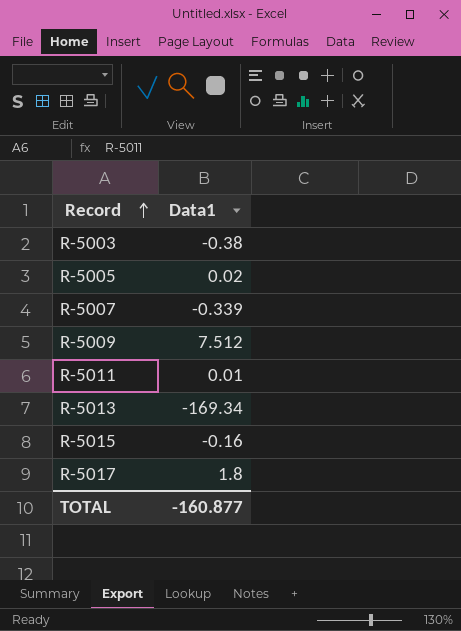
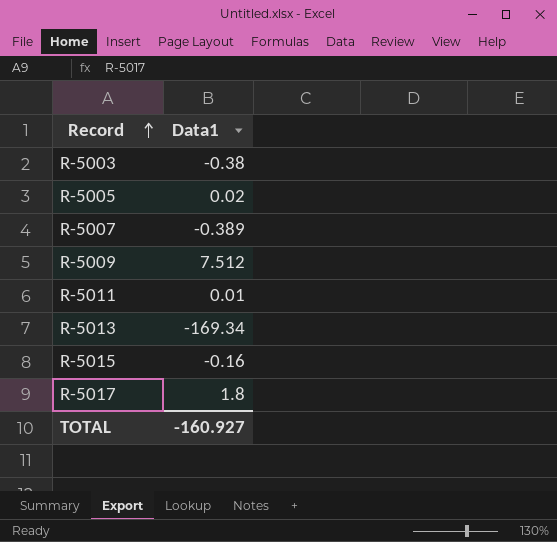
R-5007 | Data1: -0.339 -> -0.389
TOTAL | Data1: -160.877 -> -160.927

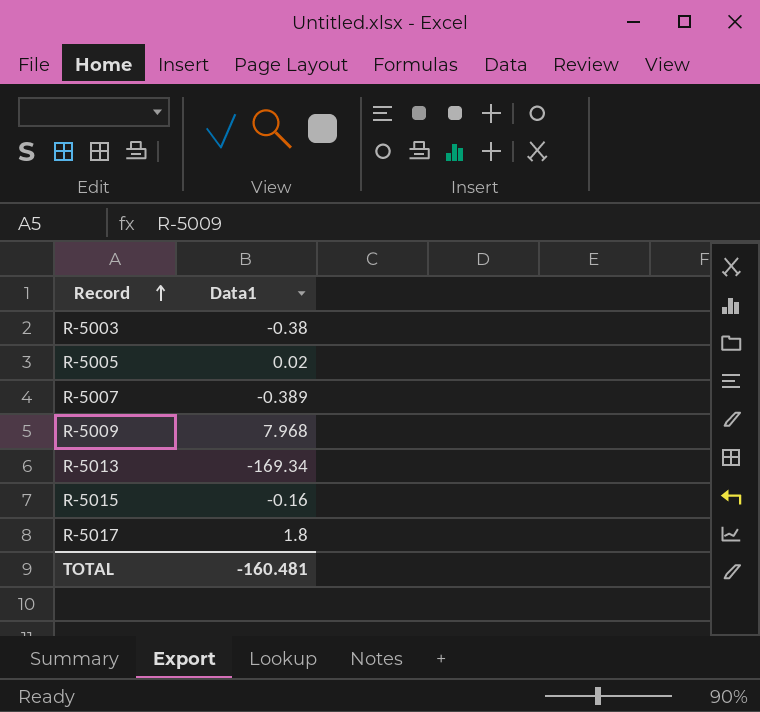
row R-5011: 0.01 -> none
R-5009 | Data1: 7.512 -> 7.968
TOTAL | Data1: -160.927 -> -160.481

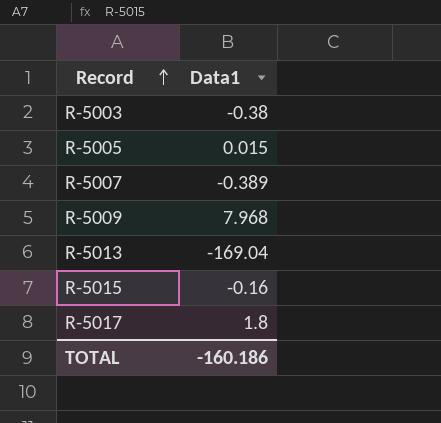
R-5005 | Data1: 0.02 -> 0.015
R-5013 | Data1: -169.34 -> -169.04
TOTAL | Data1: -160.481 -> -160.186

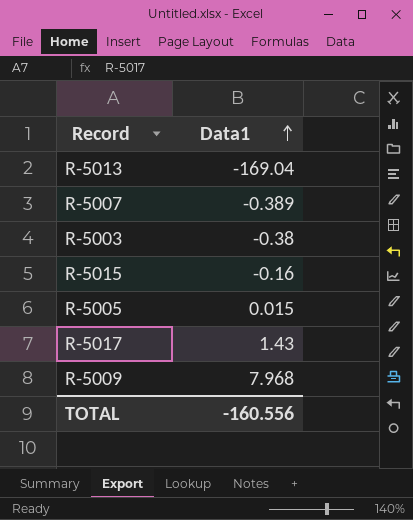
row order: Record ascending -> Data1 ascending
R-5017 | Data1: 1.8 -> 1.43
TOTAL | Data1: -160.186 -> -160.556

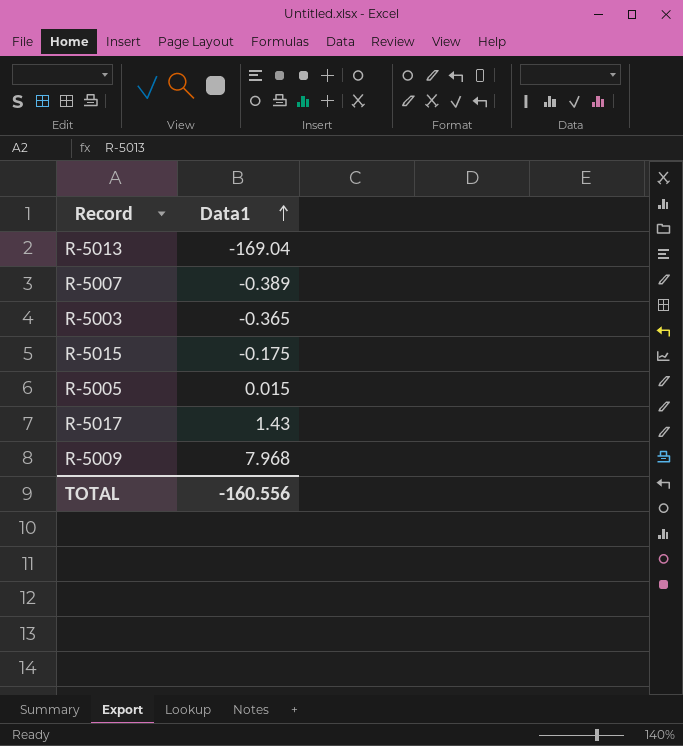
R-5003 | Data1: -0.38 -> -0.365
R-5015 | Data1: -0.16 -> -0.175

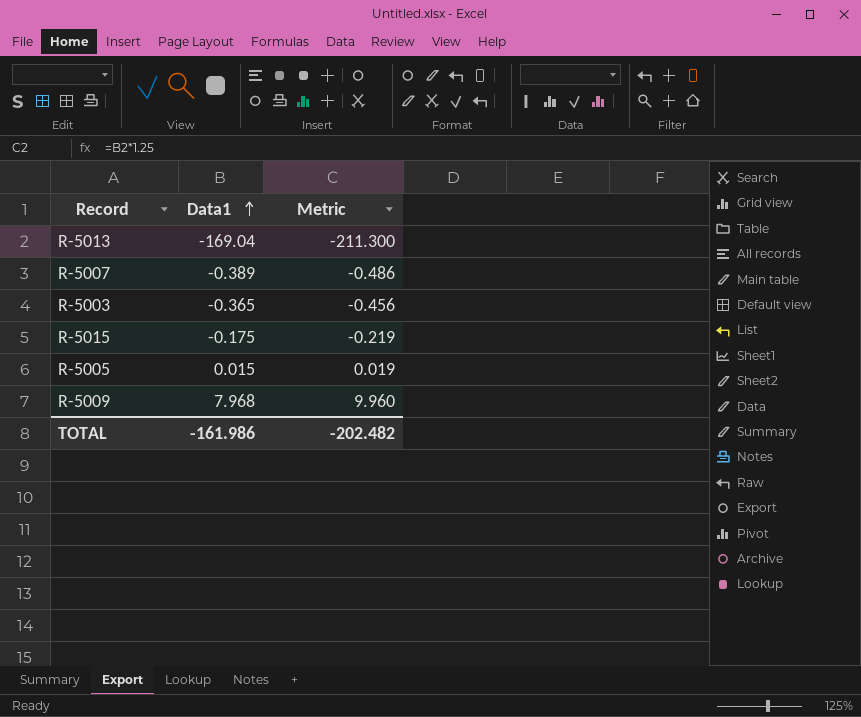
column Metric | formula: none -> [Data1] * 1.25
row R-5017: 1.43 -> none
TOTAL | Data1: -160.556 -> -161.986

